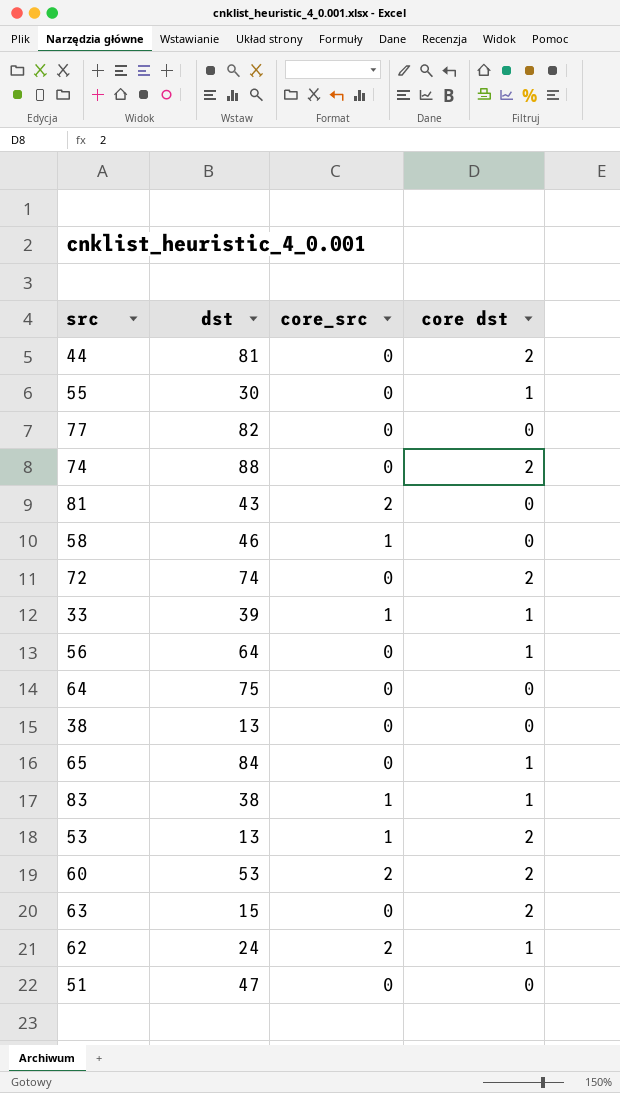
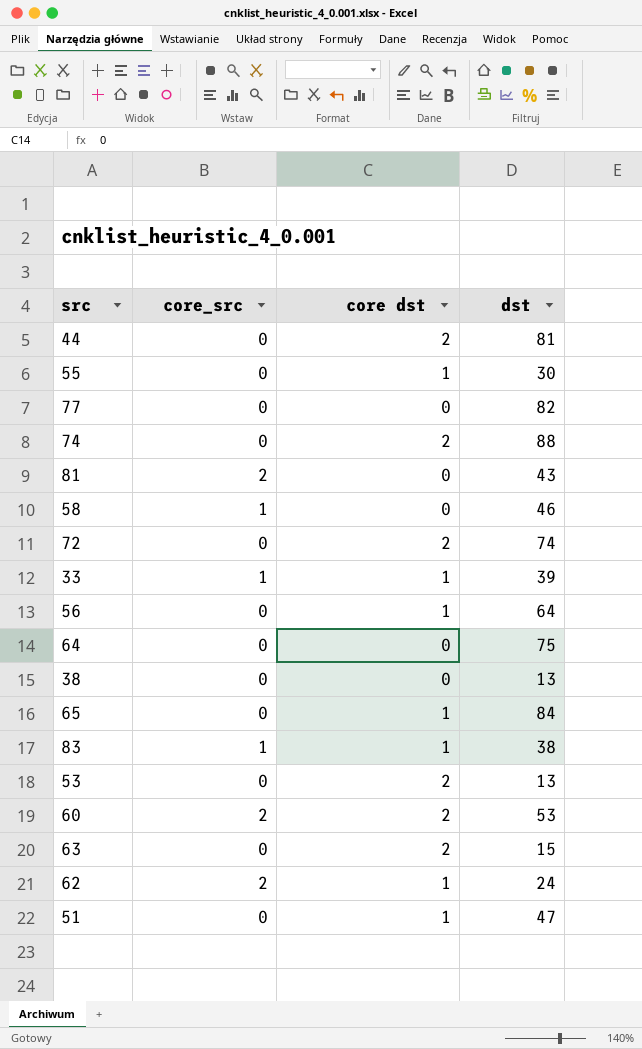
column dst | position: 2 -> 4
53 | core_src: 1 -> 0
51 | core dst: 0 -> 1

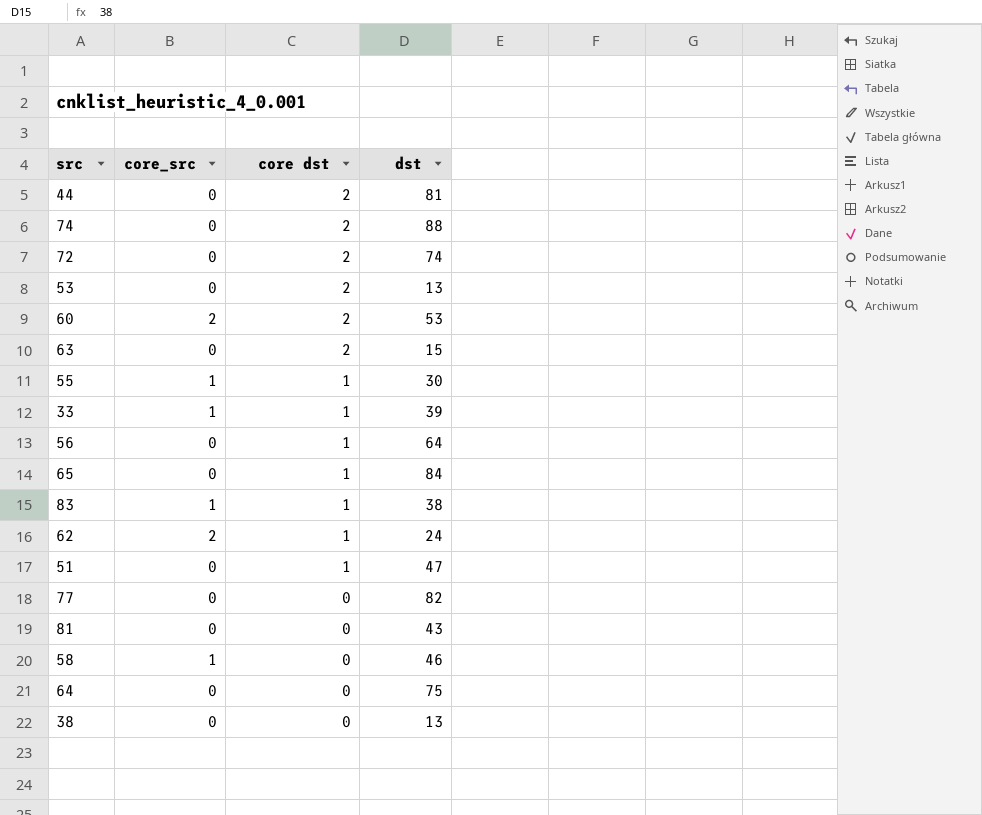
row order: none -> core dst descending
55 | core_src: 0 -> 1
81 | core_src: 2 -> 0

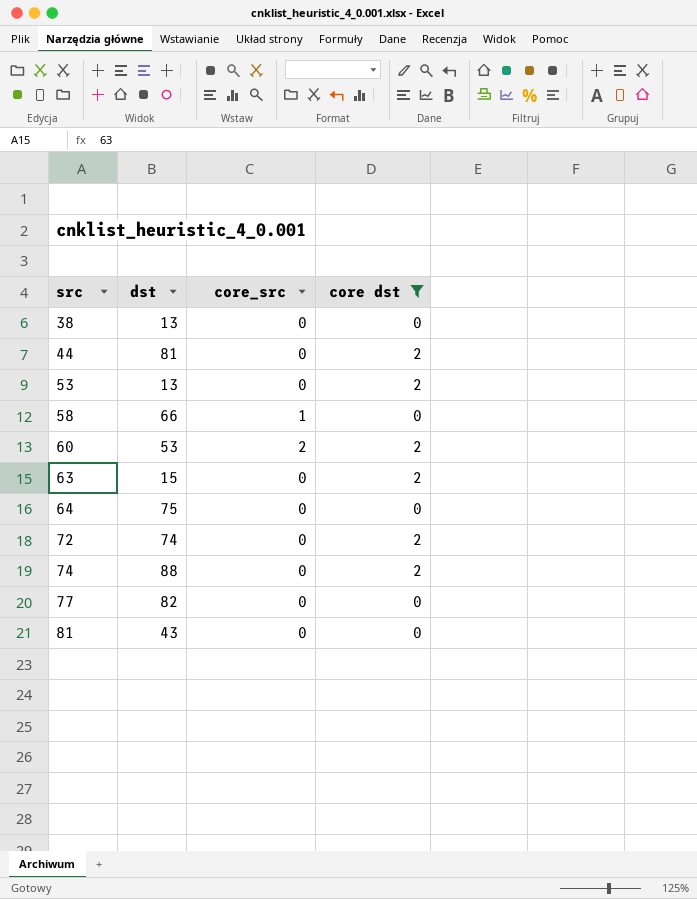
filter: none -> core dst != 1
row order: core dst descending -> src ascending
column dst | position: 4 -> 2
58 | dst: 46 -> 66

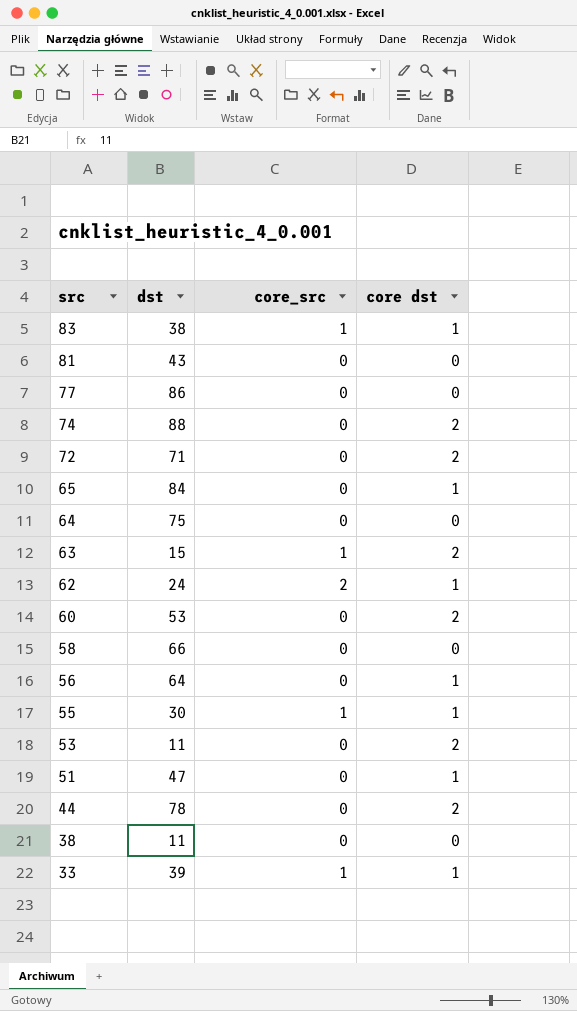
filter: core dst != 1 -> none
row order: src ascending -> src descending
77 | dst: 82 -> 86
72 | dst: 74 -> 71
63 | core_src: 0 -> 1
60 | core_src: 2 -> 0
58 | core_src: 1 -> 0
53 | dst: 13 -> 11
44 | dst: 81 -> 78
38 | dst: 13 -> 11

